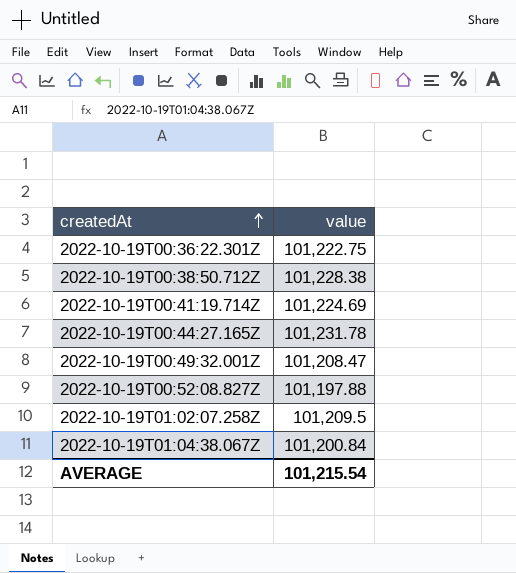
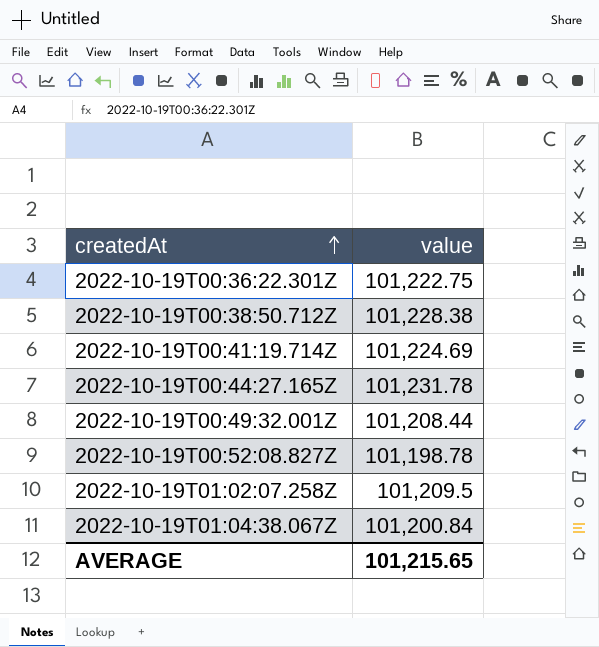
2022-10-19T00:49:32.001Z | value: 101,208.47 -> 101,208.44
2022-10-19T00:52:08.827Z | value: 101,197.88 -> 101,198.78
AVERAGE | value: 101,215.54 -> 101,215.65

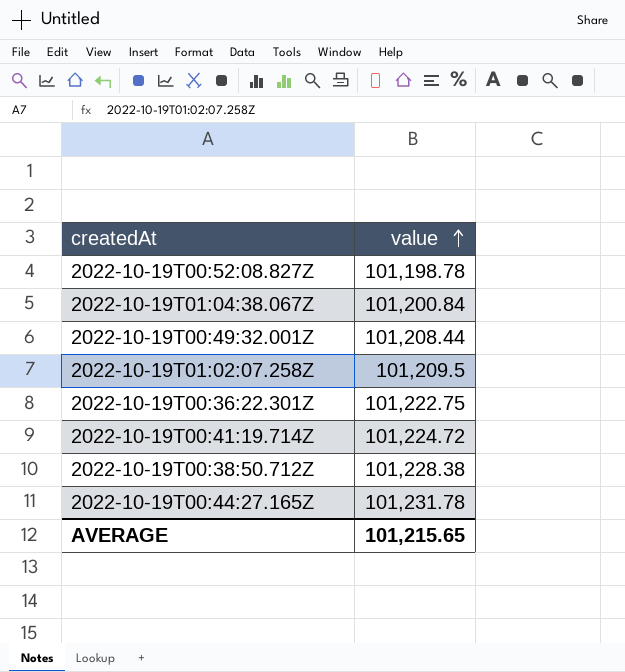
row order: createdAt ascending -> value ascending
2022-10-19T00:41:19.714Z | value: 101,224.69 -> 101,224.72

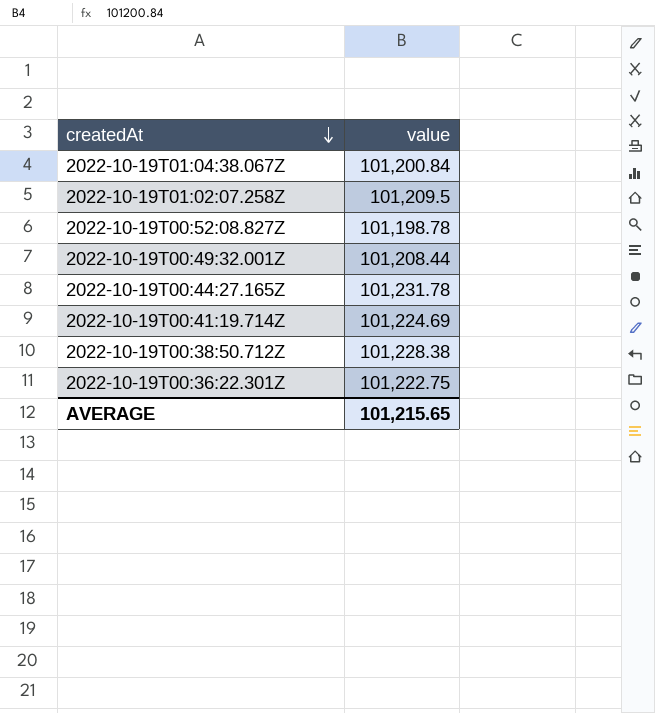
row order: value ascending -> createdAt descending
2022-10-19T00:41:19.714Z | value: 101,224.72 -> 101,224.69

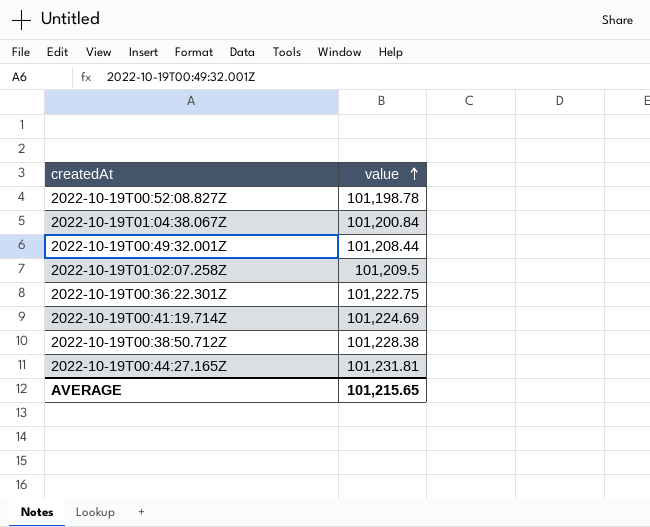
row order: createdAt descending -> value ascending
2022-10-19T00:44:27.165Z | value: 101,231.78 -> 101,231.81

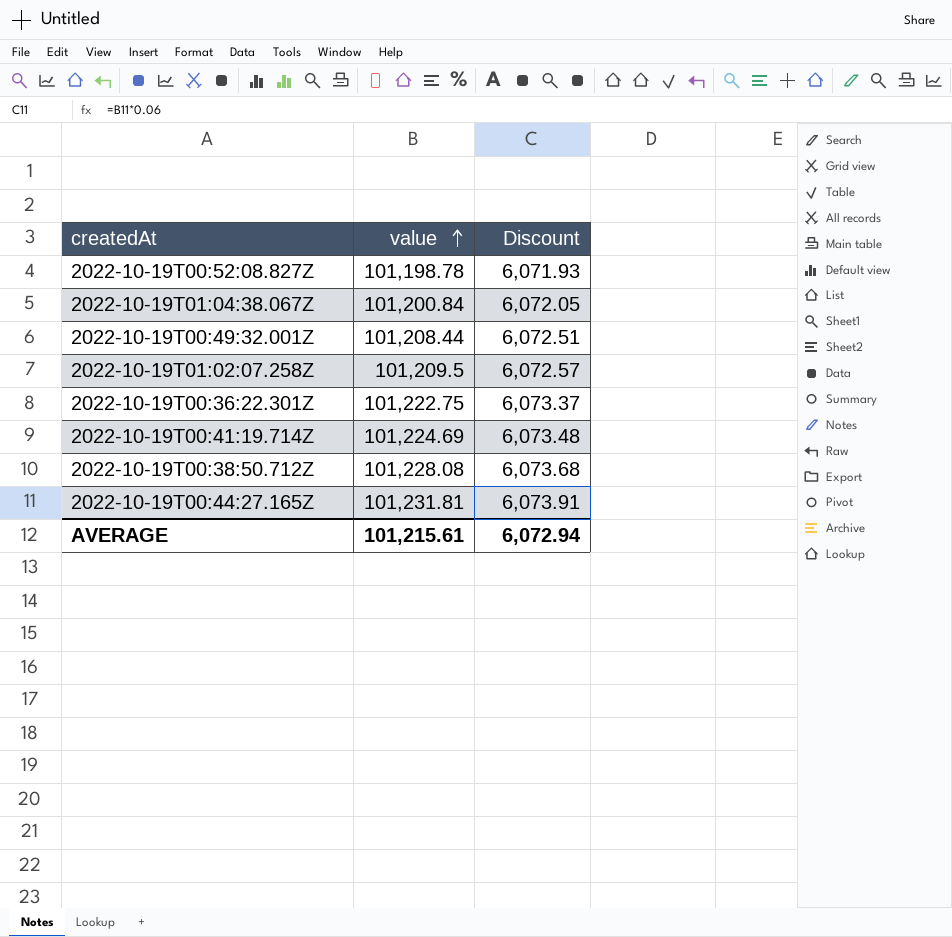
column Discount | formula: none -> [value] * 0.06
2022-10-19T00:38:50.712Z | value: 101,228.38 -> 101,228.08
AVERAGE | value: 101,215.65 -> 101,215.61

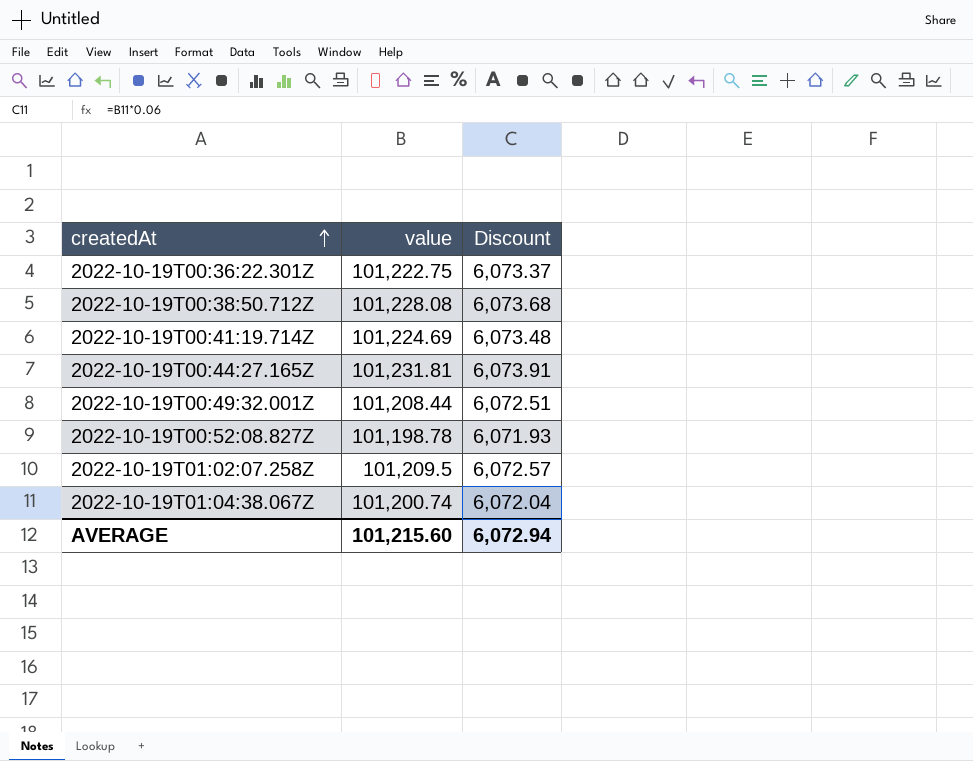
row order: value ascending -> createdAt ascending
2022-10-19T01:04:38.067Z | value: 101,200.84 -> 101,200.74
2022-10-19T01:04:38.067Z | Discount: 6,072.05 -> 6,072.04
AVERAGE | value: 101,215.61 -> 101,215.60

